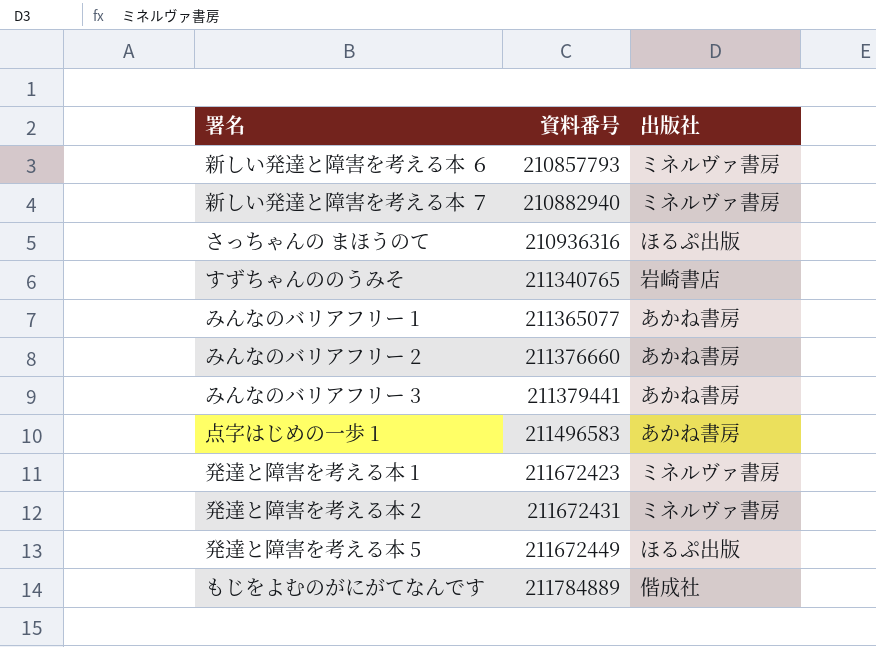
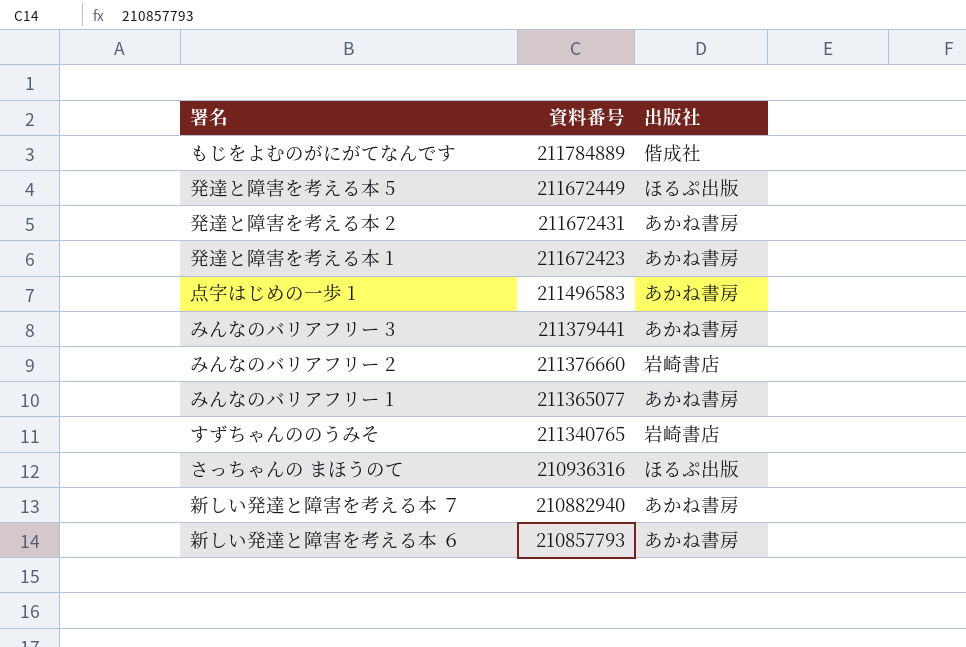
row order: 資料番号 ascending -> 資料番号 descending
発達と障害を考える本 2 | 出版社: ミネルヴァ書房 -> あかね書房
発達と障害を考える本 1 | 出版社: ミネルヴァ書房 -> あかね書房
みんなのバリアフリー 2 | 出版社: あかね書房 -> 岩崎書店
新しい発達と障害を考える本 ７ | 出版社: ミネルヴァ書房 -> あかね書房
新しい発達と障害を考える本 ６ | 出版社: ミネルヴァ書房 -> あかね書房

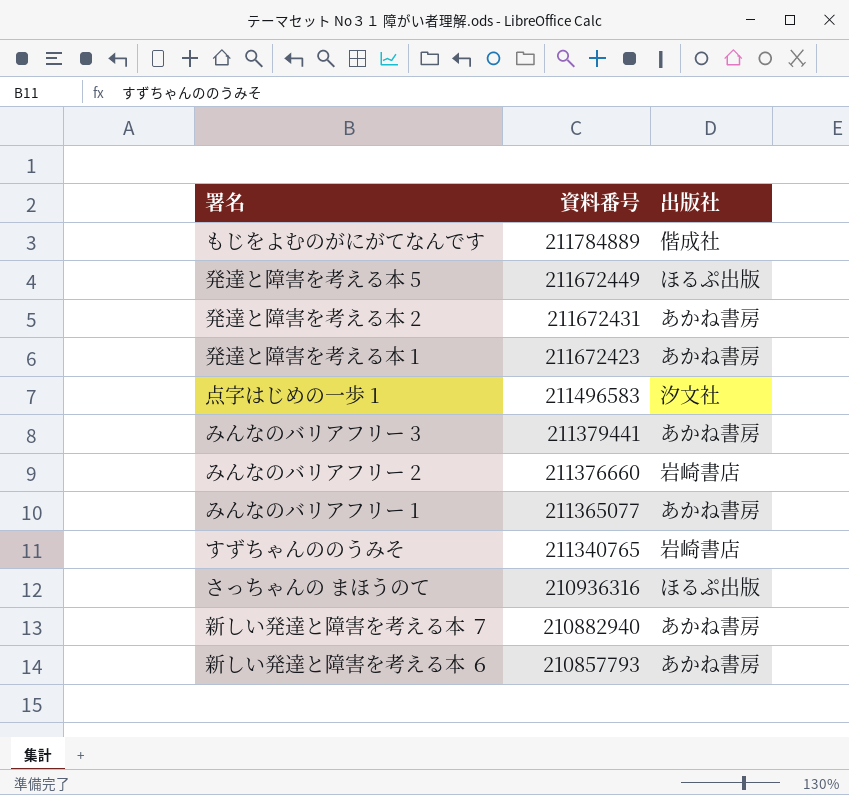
点字はじめの一歩 1 | 出版社: あかね書房 -> 汐文社

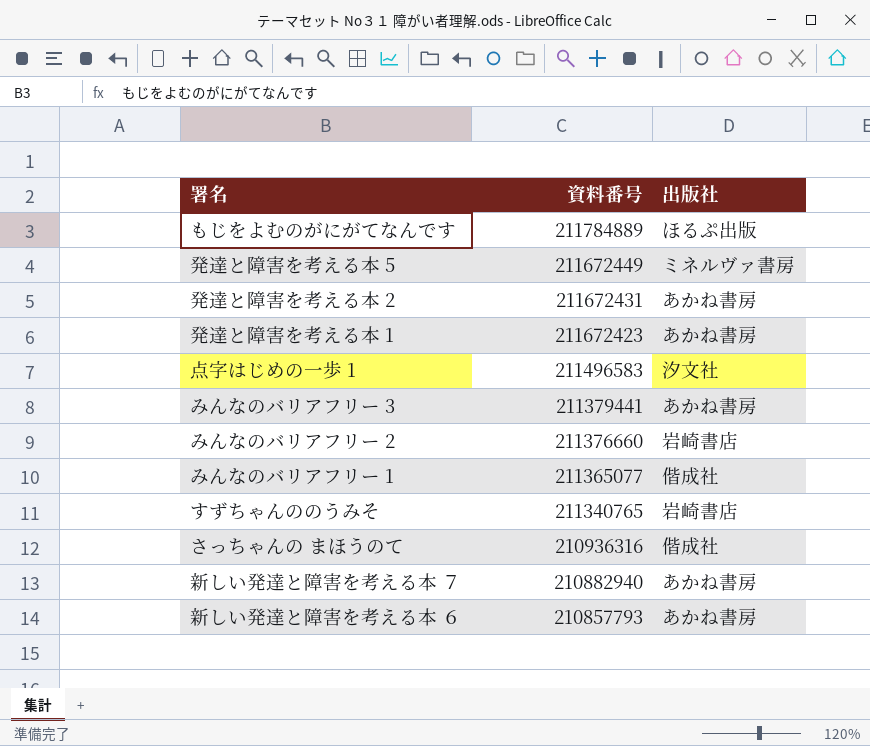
もじをよむのがにがてなんです | 出版社: 偕成社 -> ほるぷ出版
発達と障害を考える本 5 | 出版社: ほるぷ出版 -> ミネルヴァ書房
みんなのバリアフリー 1 | 出版社: あかね書房 -> 偕成社
さっちゃんの まほうのて | 出版社: ほるぷ出版 -> 偕成社

